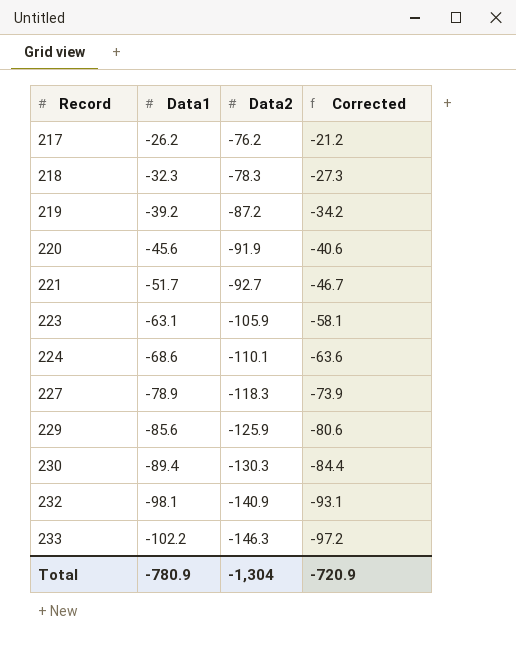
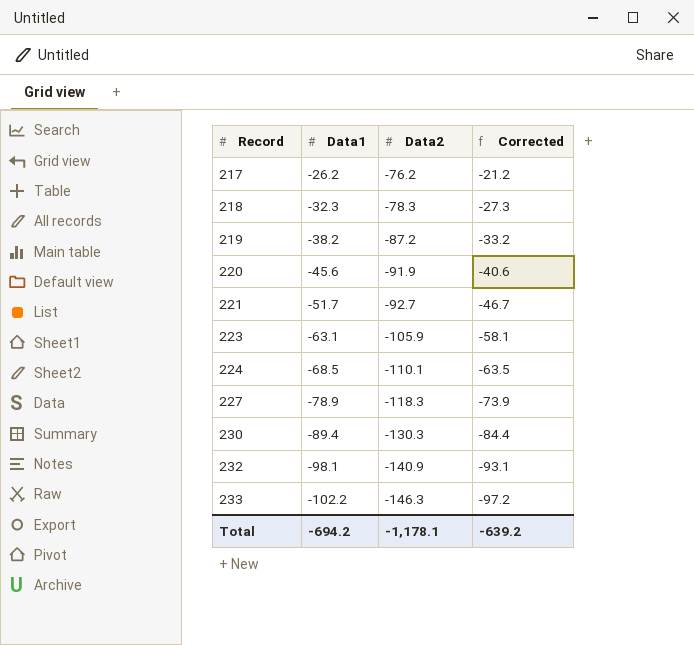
row 229: -85.6 | -125.9 | -80.6 -> none
219 | Data1: -39.2 -> -38.2
219 | Corrected: -34.2 -> -33.2
224 | Data1: -68.6 -> -68.5
224 | Corrected: -63.6 -> -63.5
Total | Data1: -780.9 -> -694.2
Total | Data2: -1,304 -> -1,178.1
Total | Corrected: -720.9 -> -639.2

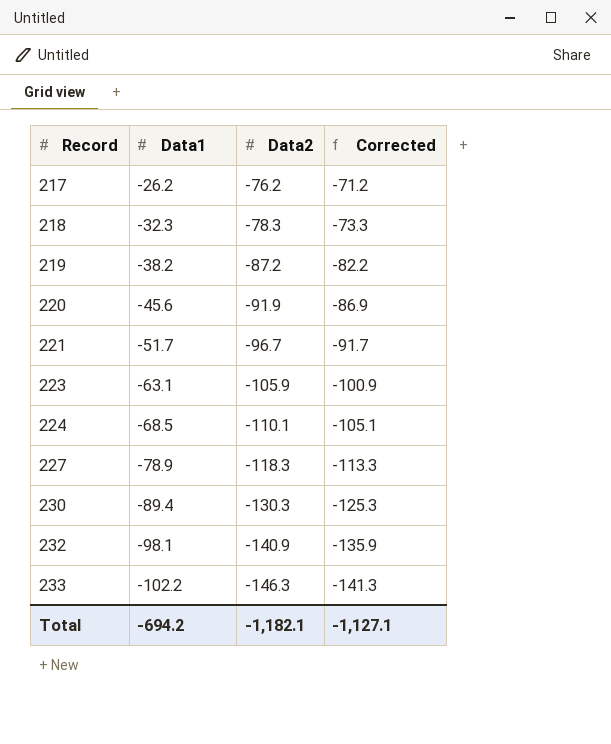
column Corrected | formula: [Data1] + 5 -> [Data2] + 5
221 | Data2: -92.7 -> -96.7
Total | Data2: -1,178.1 -> -1,182.1
Total | Corrected: -639.2 -> -1,127.1

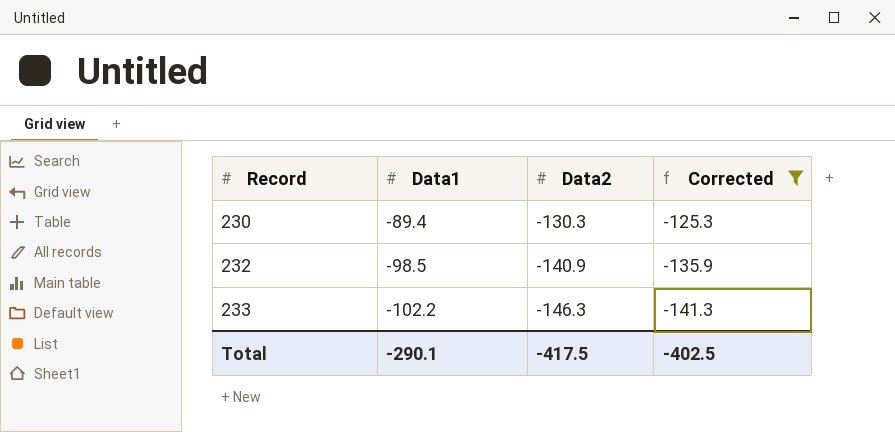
filter: none -> Corrected <= -125.3
232 | Data1: -98.1 -> -98.5
Total | Data1: -694.2 -> -290.1
Total | Data2: -1,182.1 -> -417.5
Total | Corrected: -1,127.1 -> -402.5

